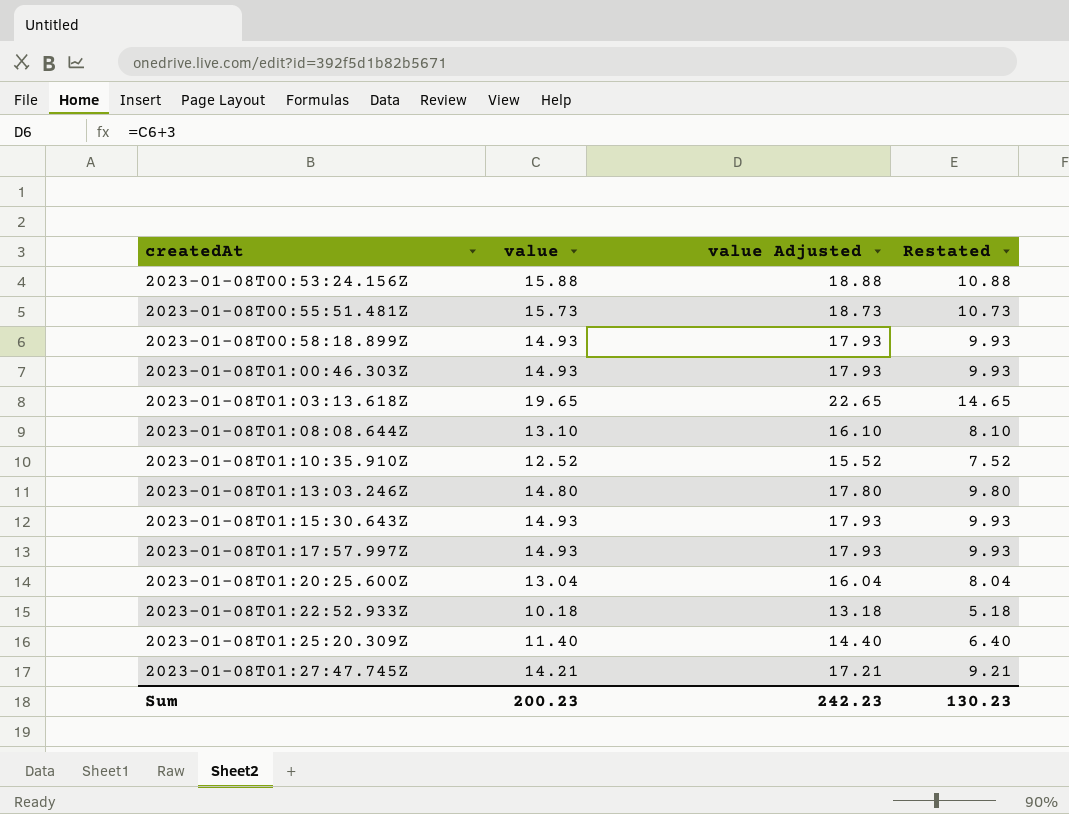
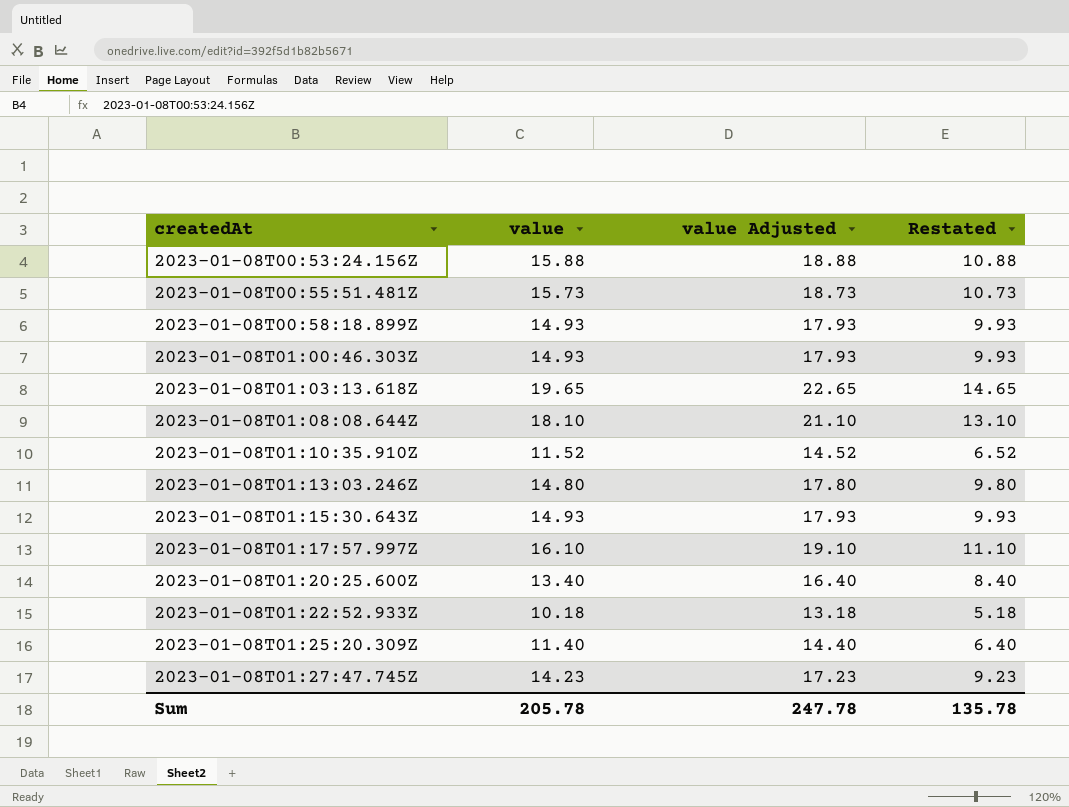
2023-01-08T01:08:08.644Z | value: 13.10 -> 18.10
2023-01-08T01:08:08.644Z | value Adjusted: 16.10 -> 21.10
2023-01-08T01:08:08.644Z | Restated: 8.10 -> 13.10
2023-01-08T01:10:35.910Z | value: 12.52 -> 11.52
2023-01-08T01:10:35.910Z | value Adjusted: 15.52 -> 14.52
2023-01-08T01:10:35.910Z | Restated: 7.52 -> 6.52
2023-01-08T01:17:57.997Z | value: 14.93 -> 16.10
2023-01-08T01:17:57.997Z | value Adjusted: 17.93 -> 19.10
2023-01-08T01:17:57.997Z | Restated: 9.93 -> 11.10
2023-01-08T01:20:25.600Z | value: 13.04 -> 13.40
2023-01-08T01:20:25.600Z | value Adjusted: 16.04 -> 16.40
2023-01-08T01:20:25.600Z | Restated: 8.04 -> 8.40
2023-01-08T01:27:47.745Z | value: 14.21 -> 14.23
2023-01-08T01:27:47.745Z | value Adjusted: 17.21 -> 17.23
2023-01-08T01:27:47.745Z | Restated: 9.21 -> 9.23
Sum | value: 200.23 -> 205.78
Sum | value Adjusted: 242.23 -> 247.78
Sum | Restated: 130.23 -> 135.78

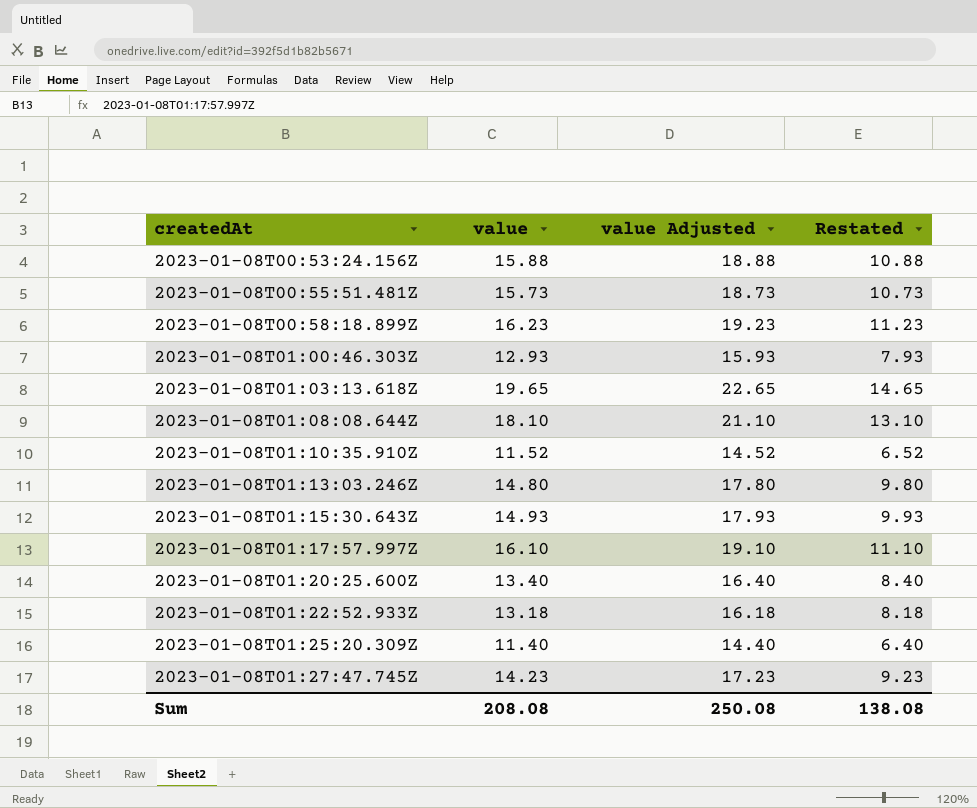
2023-01-08T00:58:18.899Z | value: 14.93 -> 16.23
2023-01-08T00:58:18.899Z | value Adjusted: 17.93 -> 19.23
2023-01-08T00:58:18.899Z | Restated: 9.93 -> 11.23
2023-01-08T01:00:46.303Z | value: 14.93 -> 12.93
2023-01-08T01:00:46.303Z | value Adjusted: 17.93 -> 15.93
2023-01-08T01:00:46.303Z | Restated: 9.93 -> 7.93
2023-01-08T01:22:52.933Z | value: 10.18 -> 13.18
2023-01-08T01:22:52.933Z | value Adjusted: 13.18 -> 16.18
2023-01-08T01:22:52.933Z | Restated: 5.18 -> 8.18
Sum | value: 205.78 -> 208.08
Sum | value Adjusted: 247.78 -> 250.08
Sum | Restated: 135.78 -> 138.08

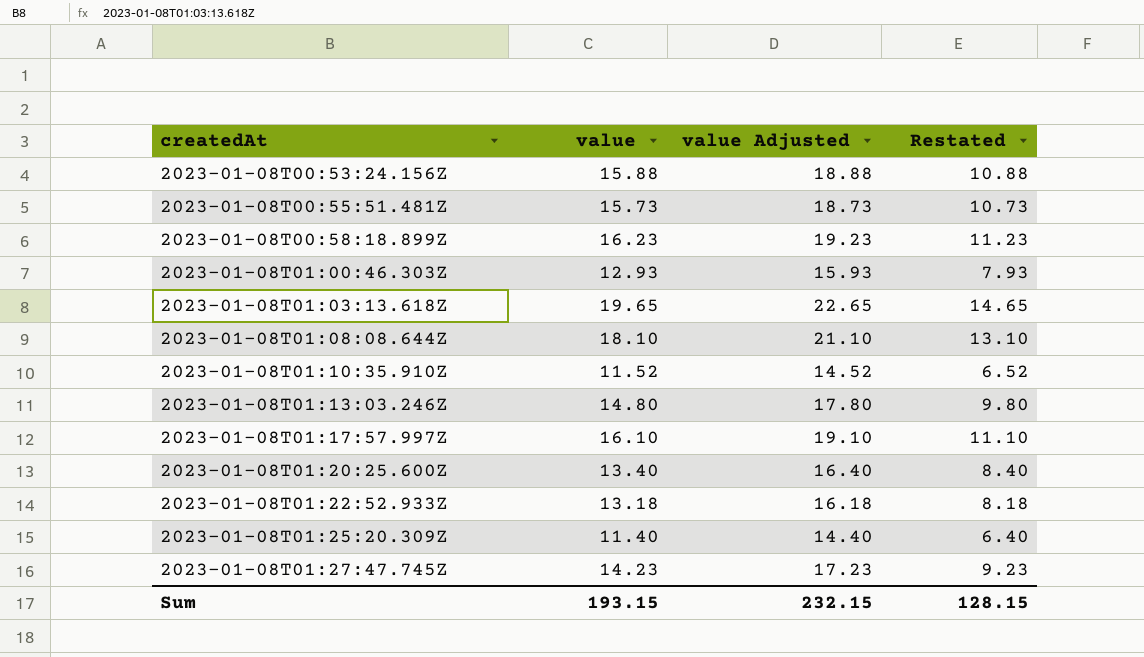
row 2023-01-08T01:15:30.643Z: 14.93 | 17.93 | 9.93 -> none
Sum | value: 208.08 -> 193.15
Sum | value Adjusted: 250.08 -> 232.15
Sum | Restated: 138.08 -> 128.15

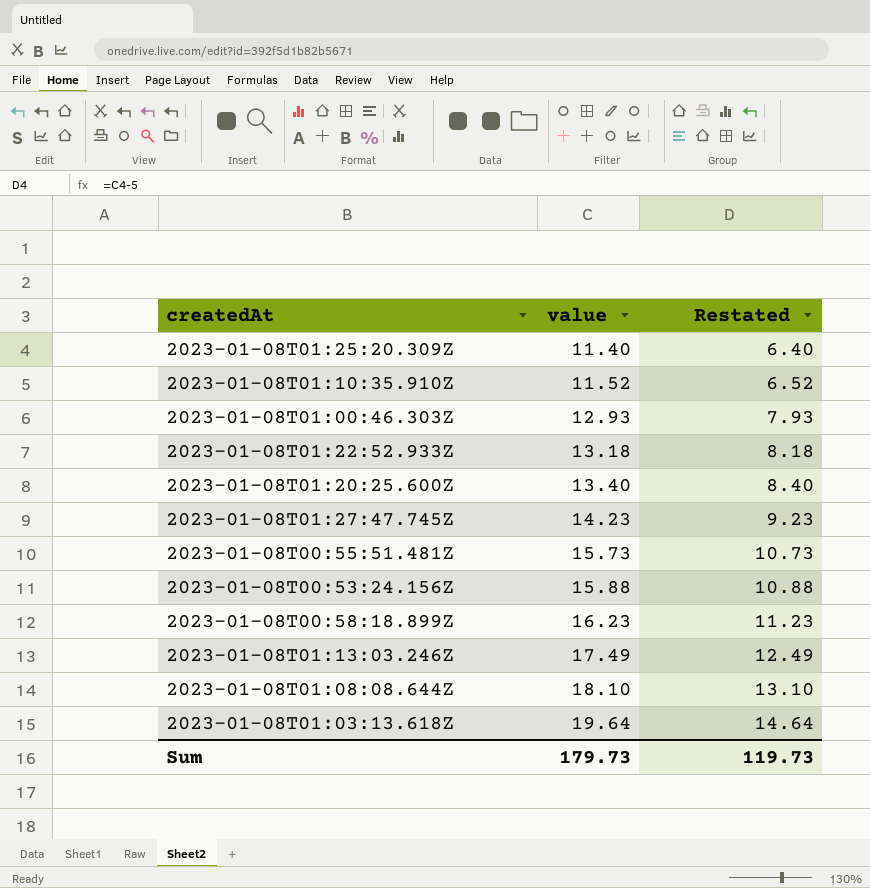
row order: createdAt ascending -> value ascending
column value Adjusted | formula: [value] + 3 -> none
row 2023-01-08T01:17:57.997Z: 16.10 | 19.10 | 11.10 -> none
2023-01-08T01:13:03.246Z | value: 14.80 -> 17.49
2023-01-08T01:13:03.246Z | Restated: 9.80 -> 12.49
2023-01-08T01:03:13.618Z | value: 19.65 -> 19.64
2023-01-08T01:03:13.618Z | Restated: 14.65 -> 14.64
Sum | value: 193.15 -> 179.73
Sum | Restated: 128.15 -> 119.73

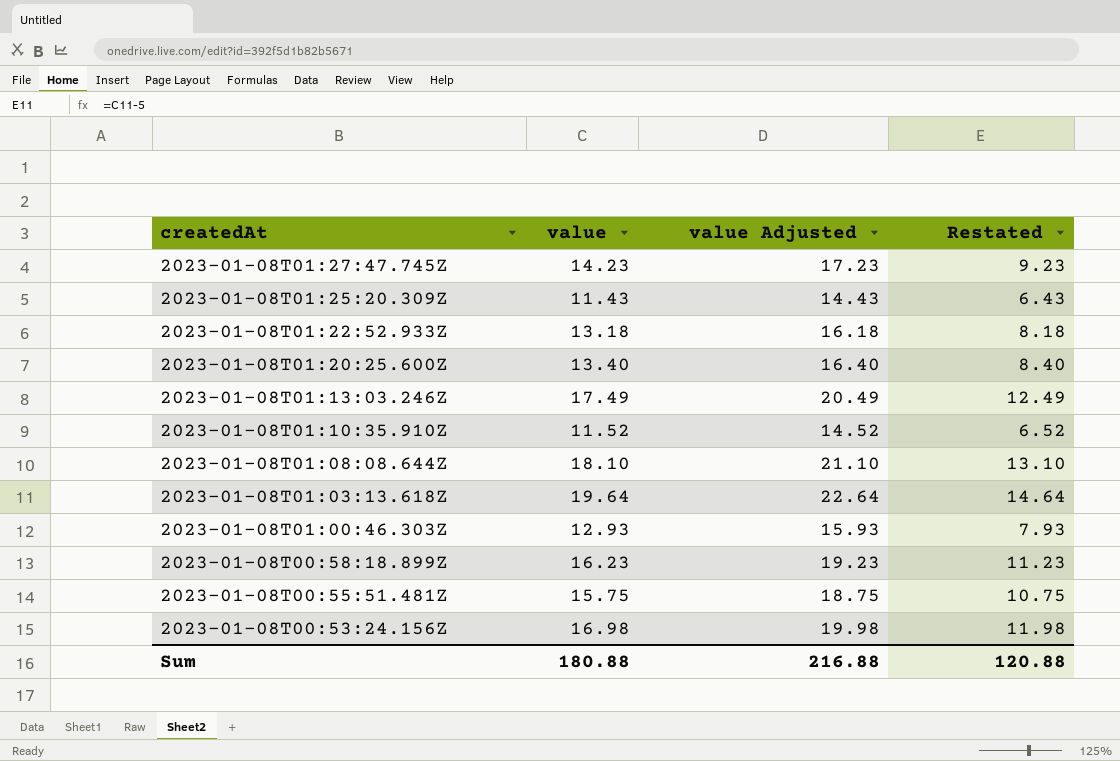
row order: value ascending -> createdAt descending
column value Adjusted | formula: none -> [value] + 3
2023-01-08T01:25:20.309Z | value: 11.40 -> 11.43
2023-01-08T01:25:20.309Z | Restated: 6.40 -> 6.43
2023-01-08T00:55:51.481Z | value: 15.73 -> 15.75
2023-01-08T00:55:51.481Z | Restated: 10.73 -> 10.75
2023-01-08T00:53:24.156Z | value: 15.88 -> 16.98
2023-01-08T00:53:24.156Z | Restated: 10.88 -> 11.98
Sum | value: 179.73 -> 180.88
Sum | Restated: 119.73 -> 120.88

